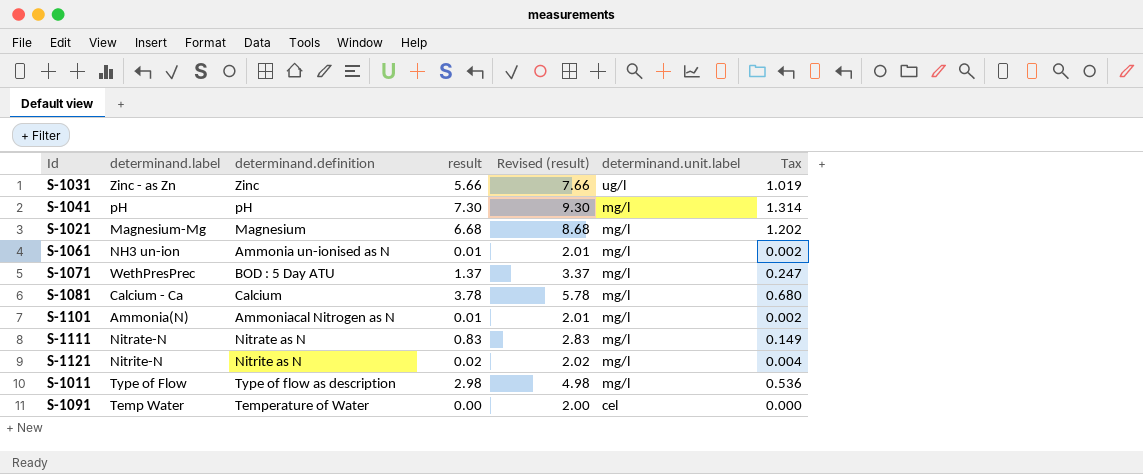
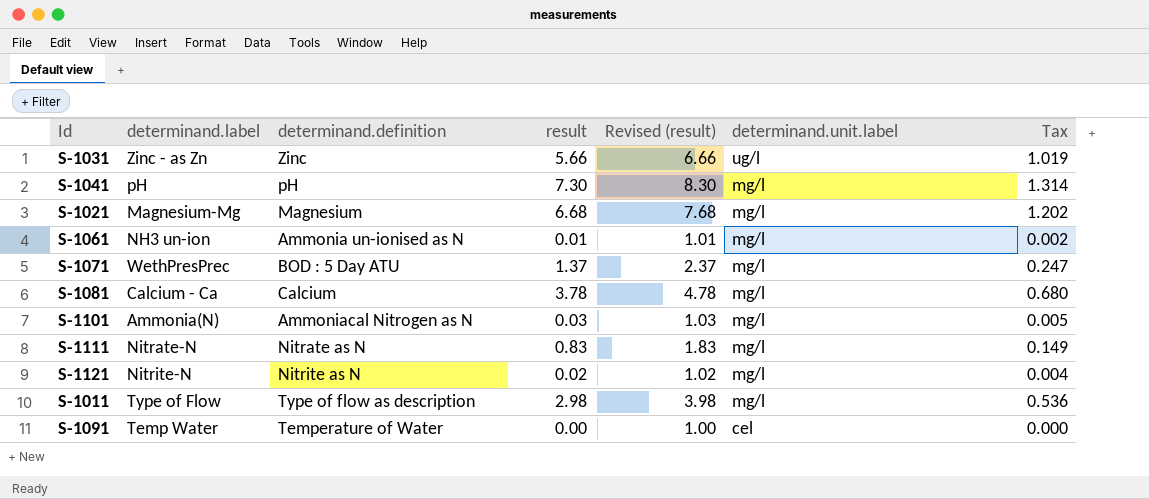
column Revised (result) | formula: [result] + 2 -> [result] + 1
S-1101 | result: 0.01 -> 0.03
S-1101 | Tax: 0.002 -> 0.005

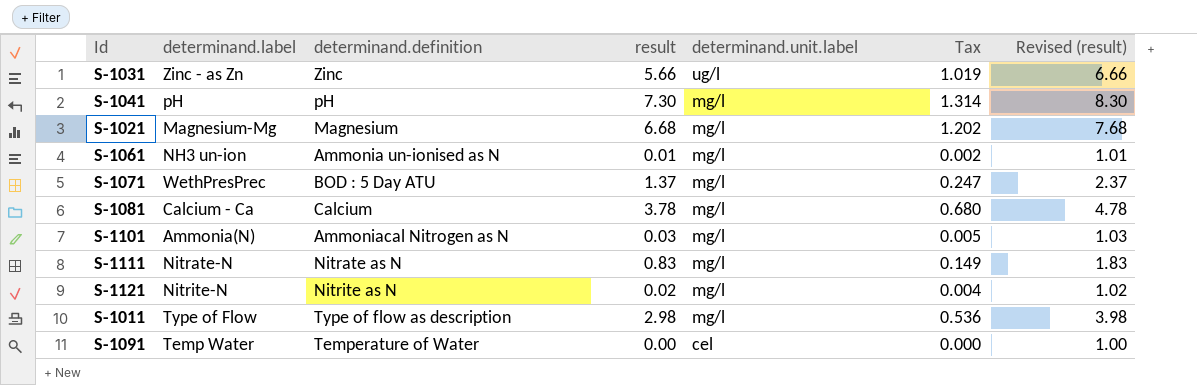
column Revised (result) | position: 5 -> 7

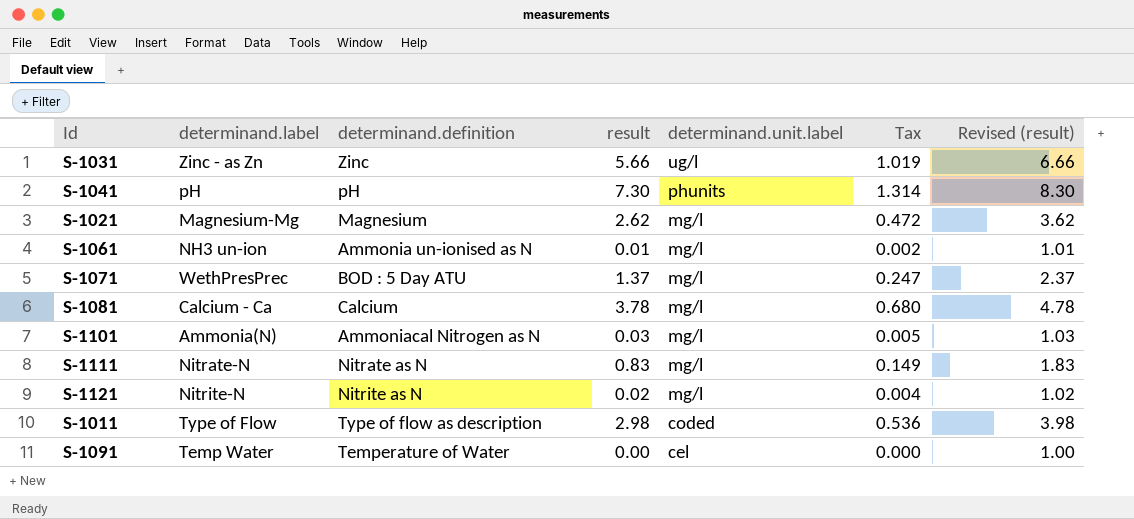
S-1041 | determinand.unit.label: mg/l -> phunits
S-1021 | result: 6.68 -> 2.62
S-1021 | Tax: 1.202 -> 0.472
S-1021 | Revised (result): 7.68 -> 3.62
S-1011 | determinand.unit.label: mg/l -> coded

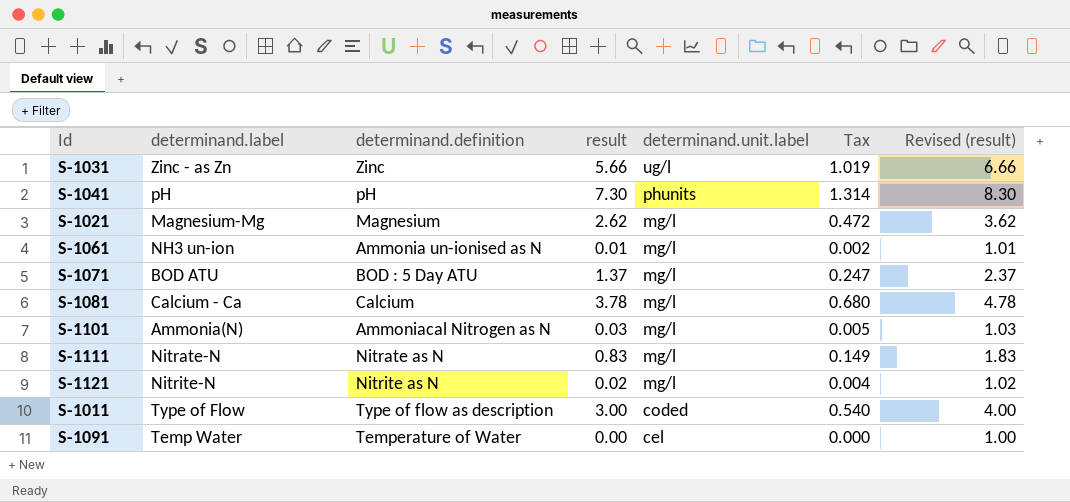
S-1071 | determinand.label: WethPresPrec -> BOD ATU
S-1011 | result: 2.98 -> 3.00
S-1011 | Tax: 0.536 -> 0.540
S-1011 | Revised (result): 3.98 -> 4.00

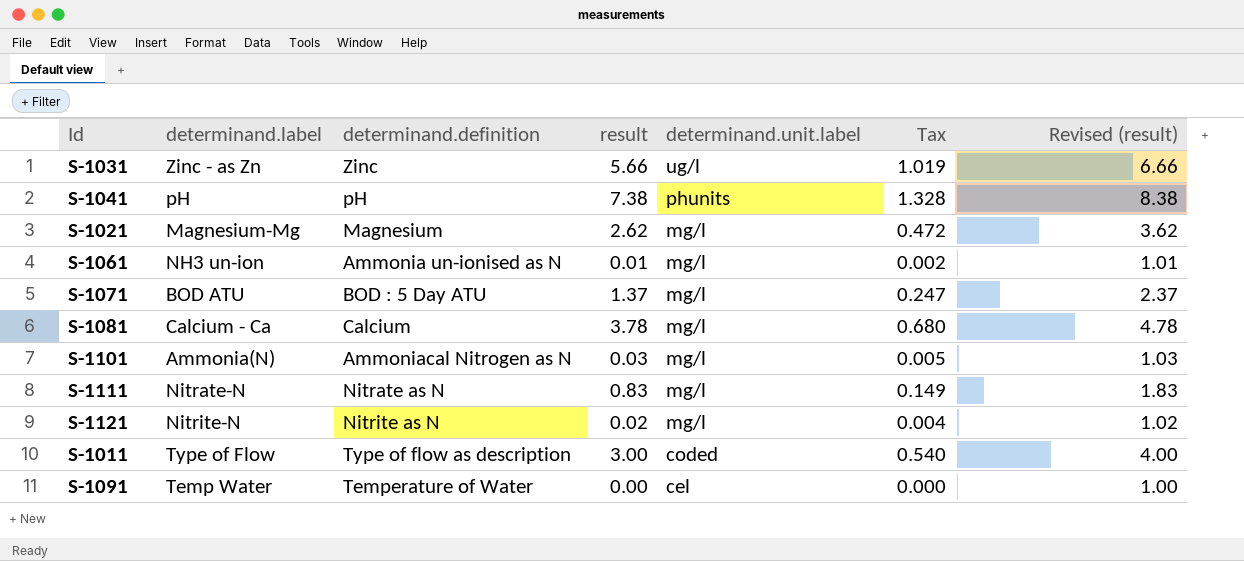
S-1041 | result: 7.30 -> 7.38
S-1041 | Tax: 1.314 -> 1.328
S-1041 | Revised (result): 8.30 -> 8.38

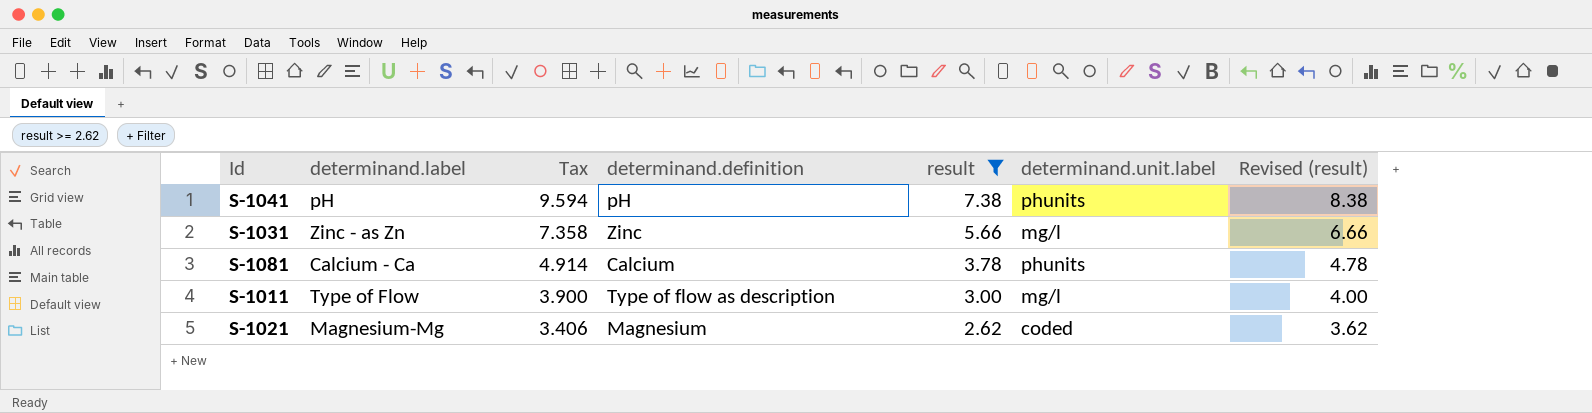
filter: none -> result >= 2.62
row order: determinand.unit.label descending -> Tax descending
column Tax | formula: [result] * 0.18 -> [result] * 1.3
column Tax | position: 6 -> 3
S-1031 | determinand.unit.label: ug/l -> mg/l
S-1081 | determinand.unit.label: mg/l -> phunits
S-1011 | determinand.unit.label: coded -> mg/l
S-1021 | determinand.unit.label: mg/l -> coded

